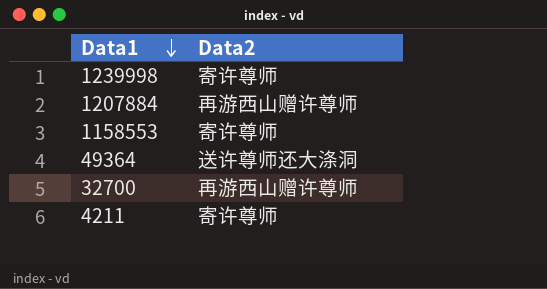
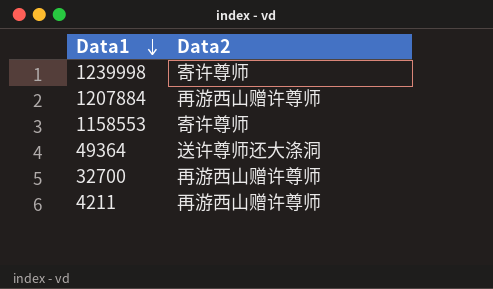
4211 | Data2: 寄许尊师 -> 再游西山赠许尊师

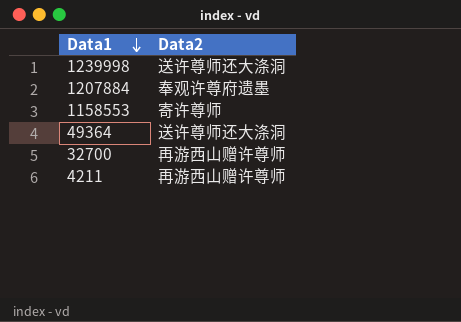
1239998 | Data2: 寄许尊师 -> 送许尊师还大涤洞
1207884 | Data2: 再游西山赠许尊师 -> 奉观许尊府遗墨

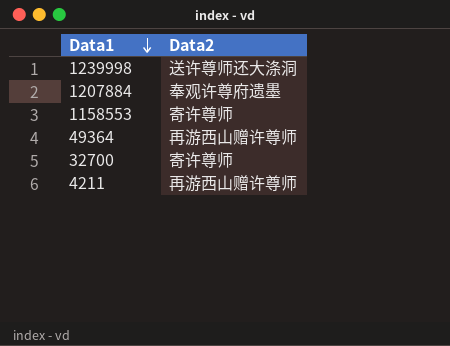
49364 | Data2: 送许尊师还大涤洞 -> 再游西山赠许尊师
32700 | Data2: 再游西山赠许尊师 -> 寄许尊师

